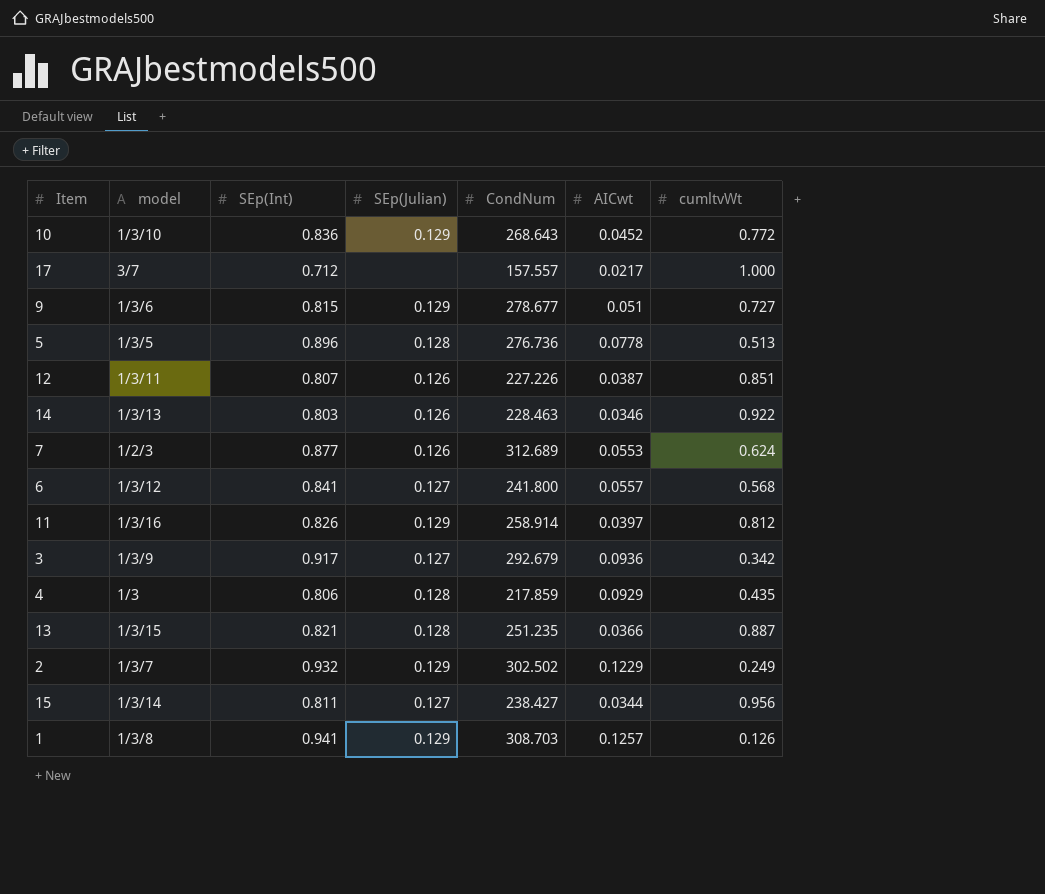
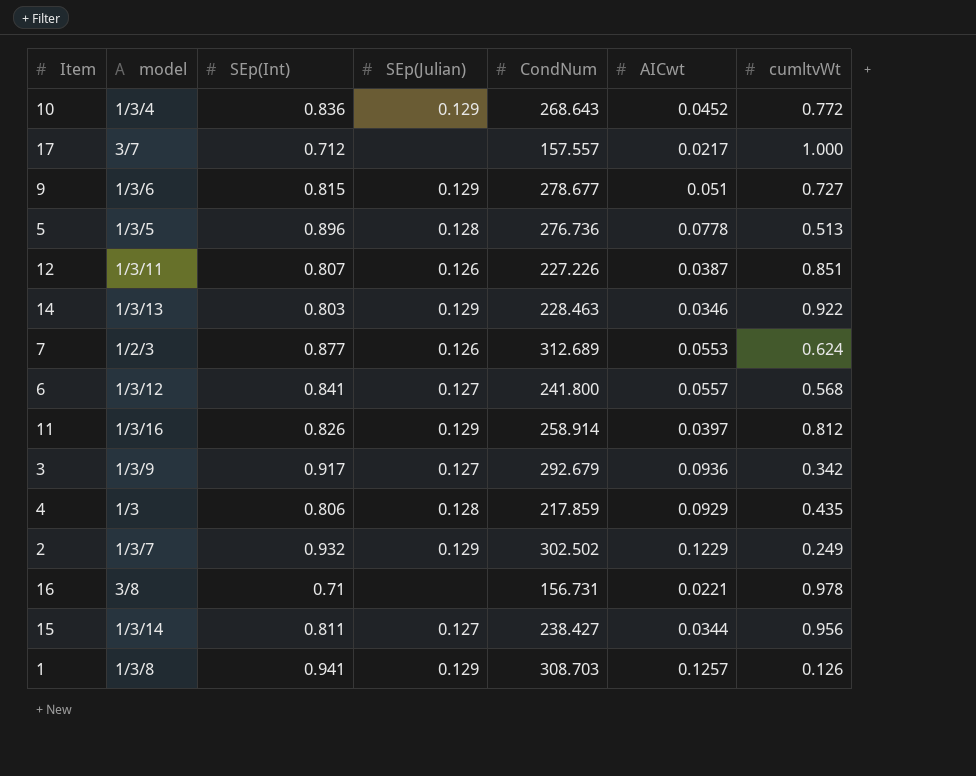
row 13: 1/3/15 | 0.821 | 0.128 | 251.235 | 0.0366 | 0.887 -> none
10 | model: 1/3/10 -> 1/3/4
14 | SEp(Julian): 0.126 -> 0.129
row 16: none -> 3/8 | 0.71 | none | 156.731 | 0.0221 | 0.978

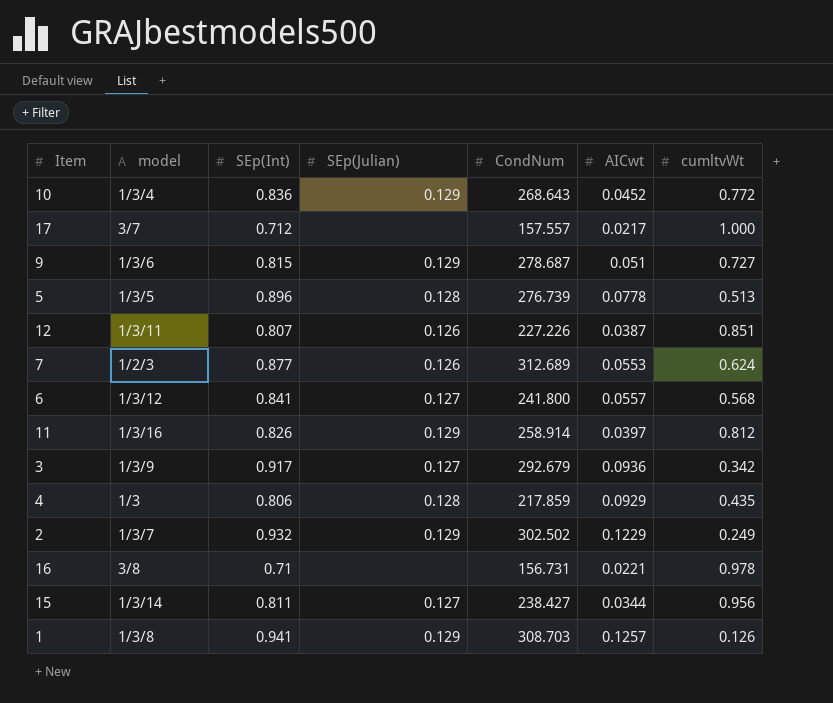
row 14: 1/3/13 | 0.803 | 0.129 | 228.463 | 0.0346 | 0.922 -> none
9 | CondNum: 278.677 -> 278.687
5 | CondNum: 276.736 -> 276.739

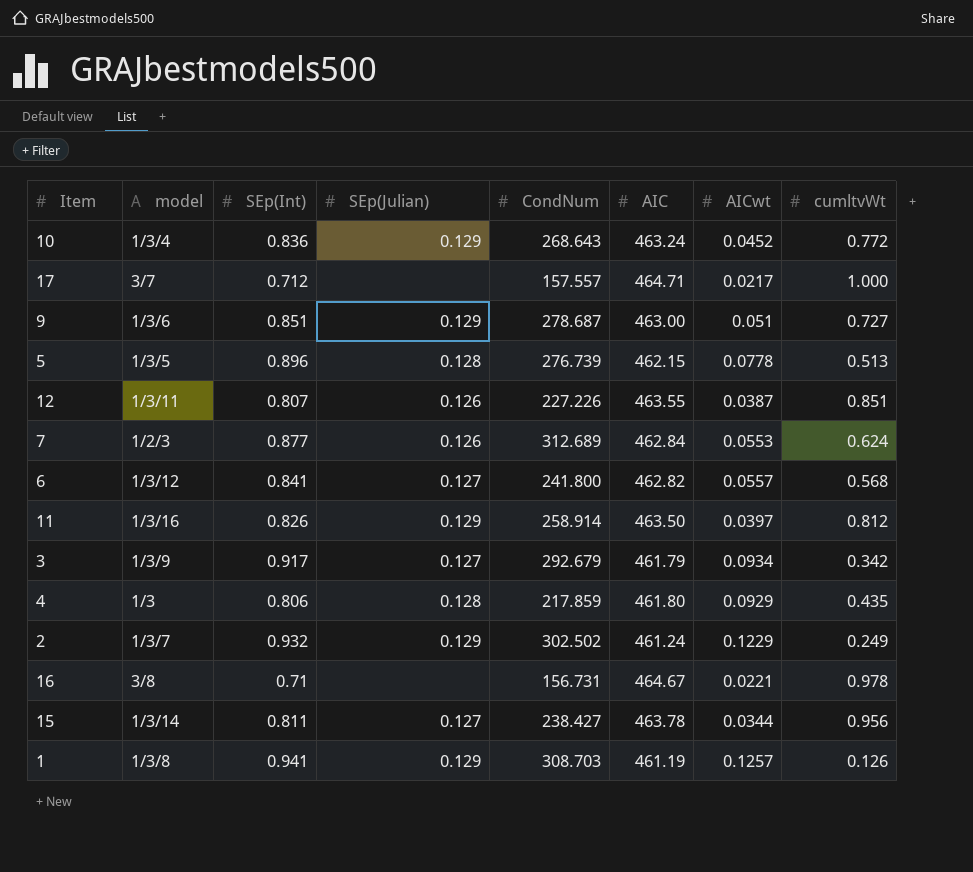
column AIC | position: none -> 6
9 | SEp(Int): 0.815 -> 0.851
3 | AICwt: 0.0936 -> 0.0934

